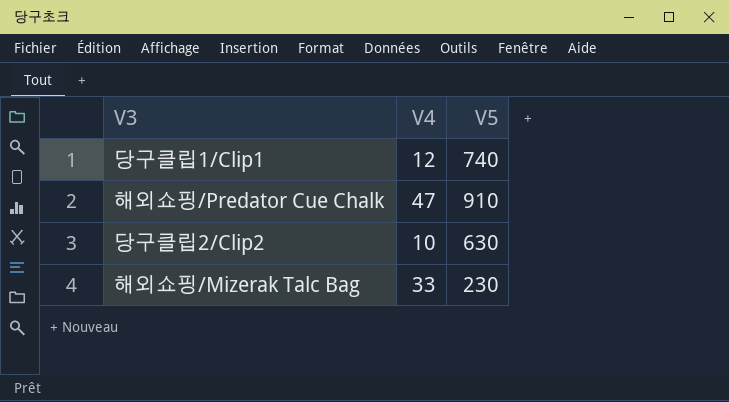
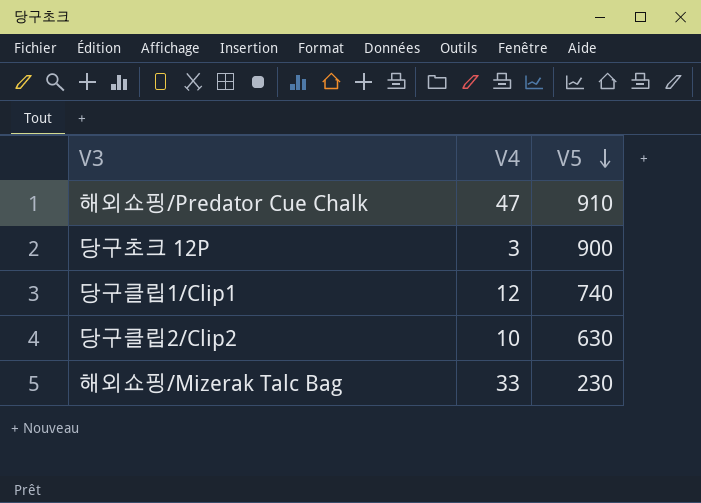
row order: none -> V5 descending
row 당구초크 12P: none -> 3 | 900

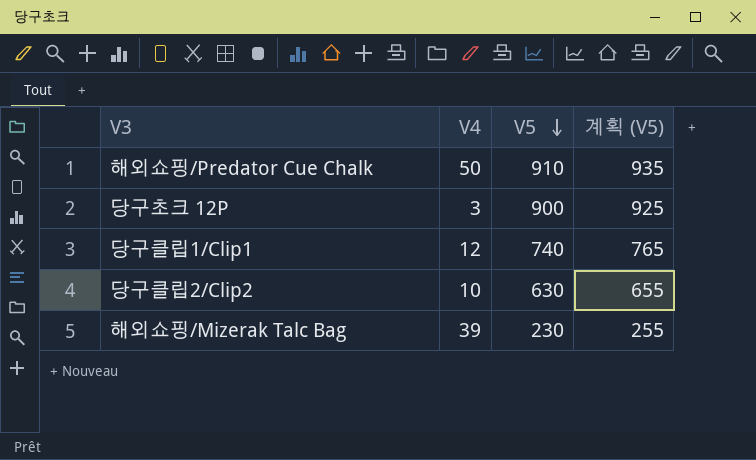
column 계획 (V5) | formula: none -> [V5] + 25
해외쇼핑/Predator Cue Chalk | V4: 47 -> 50
해외쇼핑/Mizerak Talc Bag | V4: 33 -> 39

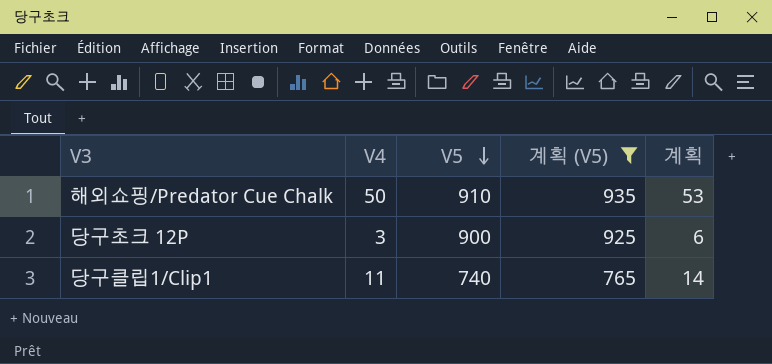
filter: none -> 계획 (V5) >= 765
column 계획 | formula: none -> [V4] + 3
당구클립1/Clip1 | V4: 12 -> 11

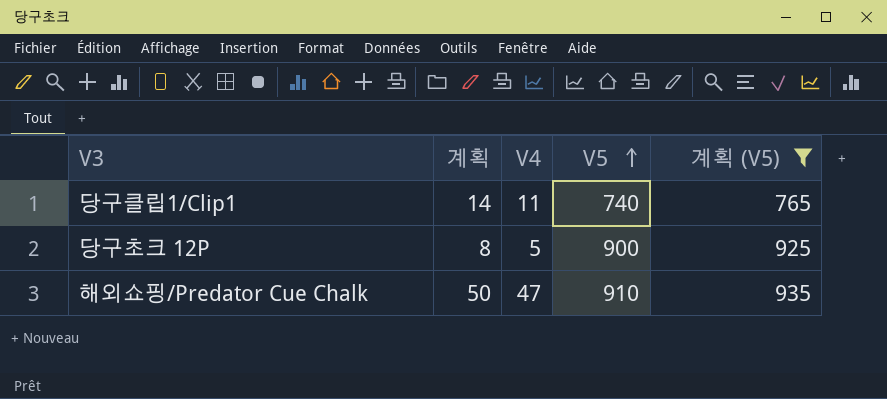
row order: V5 descending -> V5 ascending
column 계획 | position: 5 -> 2
당구초크 12P | 계획: 6 -> 8
당구초크 12P | V4: 3 -> 5
해외쇼핑/Predator Cue Chalk | 계획: 53 -> 50
해외쇼핑/Predator Cue Chalk | V4: 50 -> 47

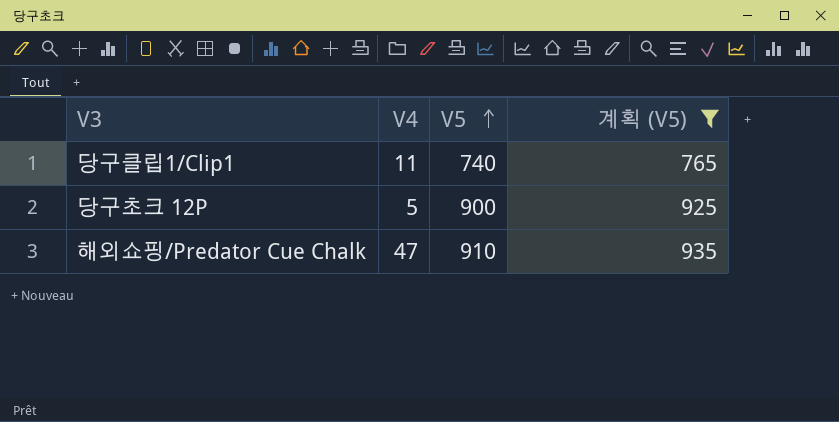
column 계획 | formula: [V4] + 3 -> none

